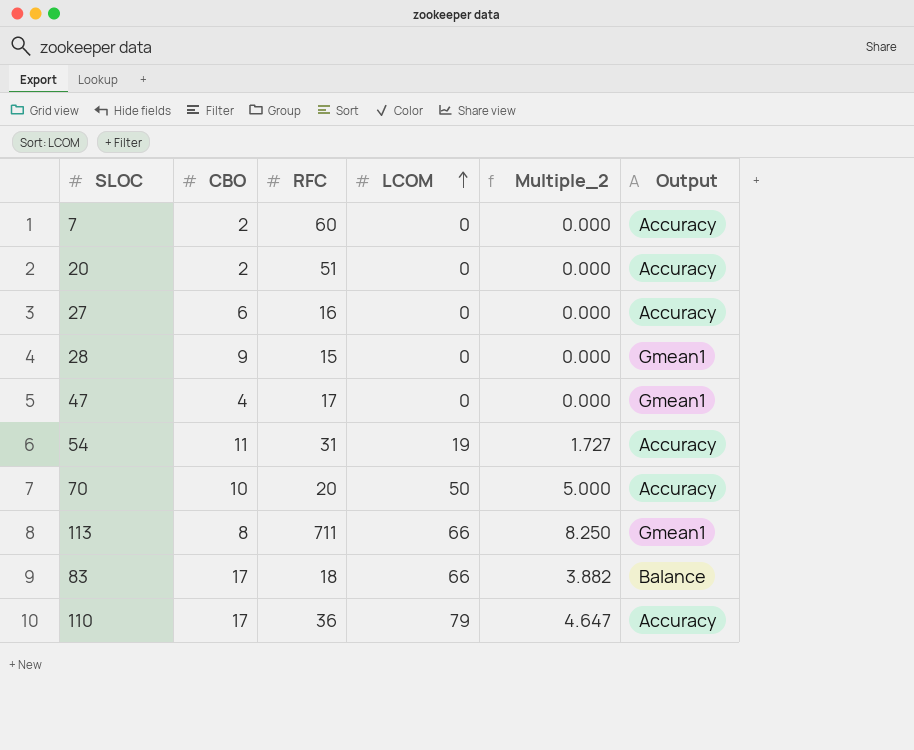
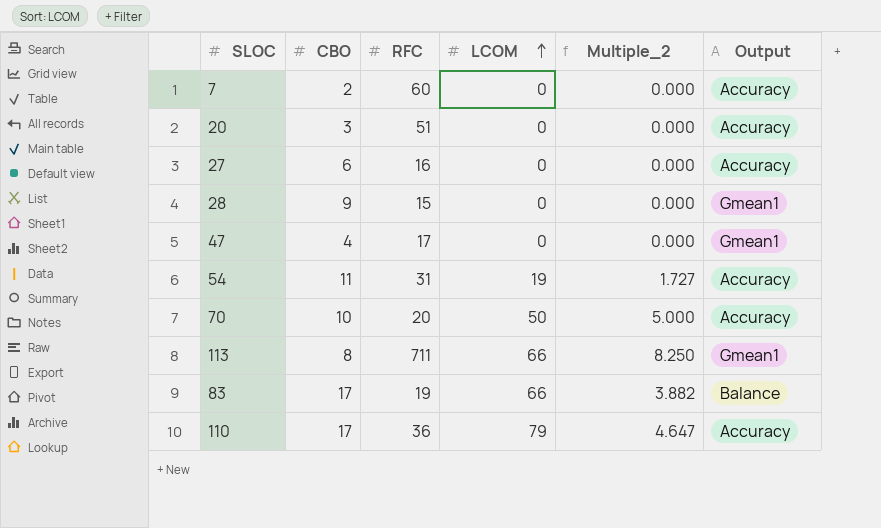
20 | CBO: 2 -> 3
83 | RFC: 18 -> 19

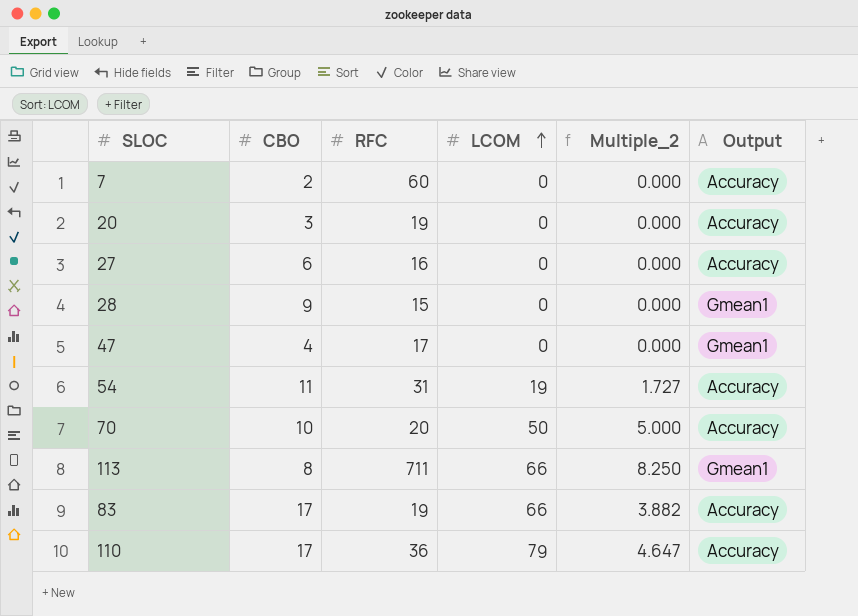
20 | RFC: 51 -> 19
83 | Output: Balance -> Accuracy

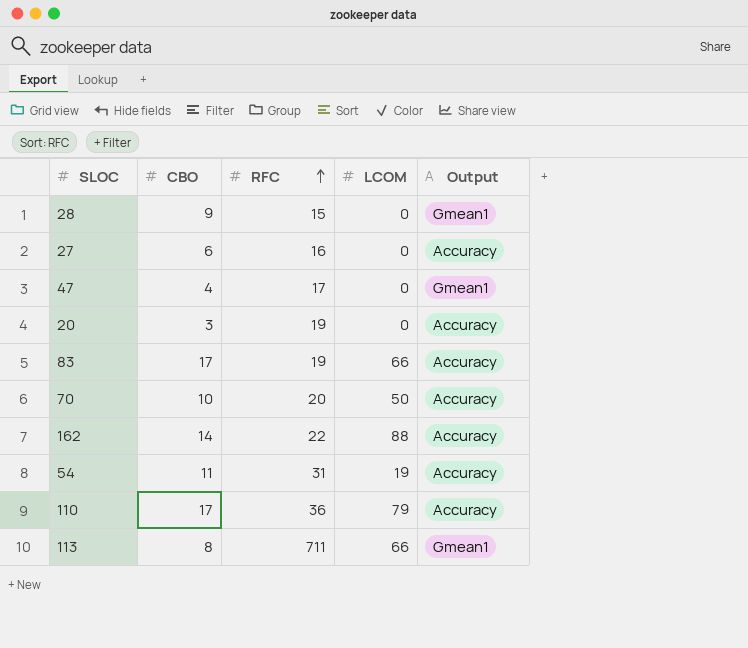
row order: LCOM ascending -> RFC ascending
column Multiple_2 | formula: [LCOM] / [CBO] -> none
row 7: 2 | 60 | 0 | 0.000 | Accuracy -> none
row 162: none -> 14 | 22 | 88 | Accuracy

